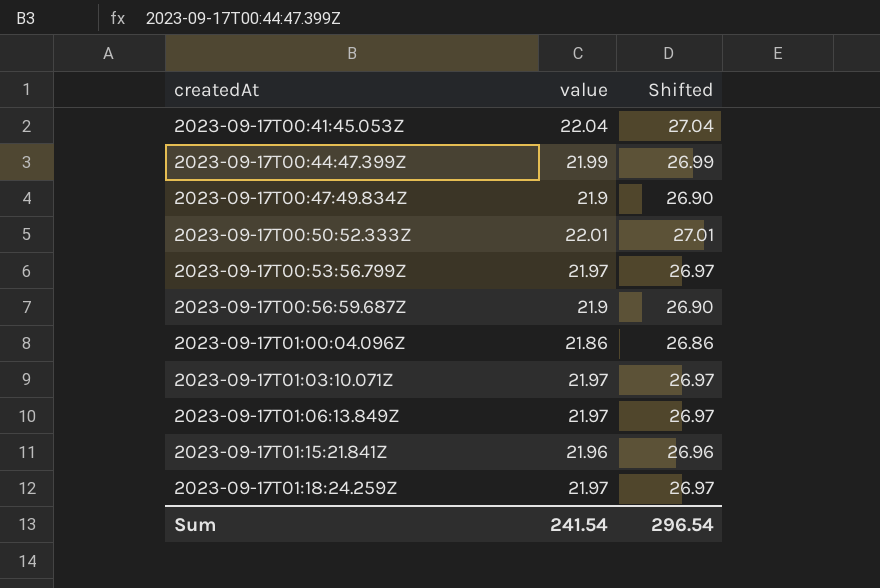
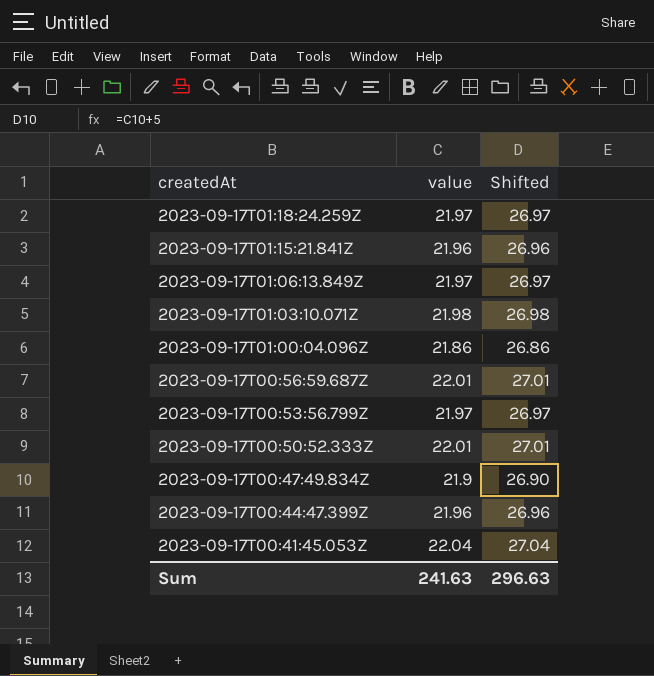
row order: createdAt ascending -> createdAt descending
2023-09-17T01:03:10.071Z | value: 21.97 -> 21.98
2023-09-17T01:03:10.071Z | Shifted: 26.97 -> 26.98
2023-09-17T00:56:59.687Z | value: 21.9 -> 22.01
2023-09-17T00:56:59.687Z | Shifted: 26.90 -> 27.01
2023-09-17T00:44:47.399Z | value: 21.99 -> 21.96
2023-09-17T00:44:47.399Z | Shifted: 26.99 -> 26.96
Sum | value: 241.54 -> 241.63
Sum | Shifted: 296.54 -> 296.63

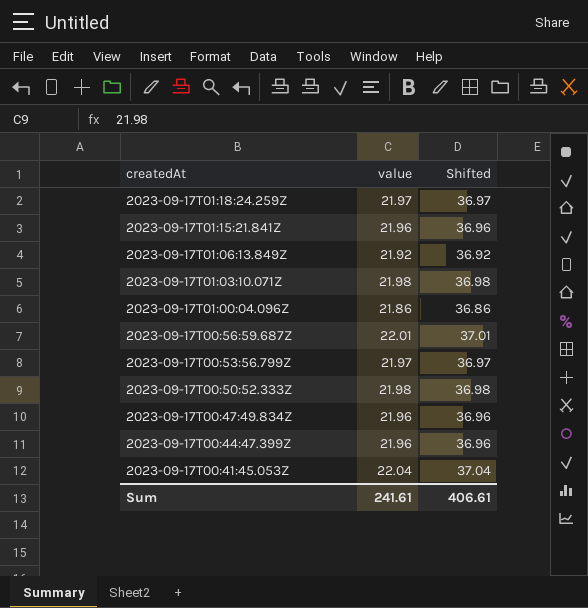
column Shifted | formula: [value] + 5 -> [value] + 15
2023-09-17T01:06:13.849Z | value: 21.97 -> 21.92
2023-09-17T00:50:52.333Z | value: 22.01 -> 21.98
2023-09-17T00:47:49.834Z | value: 21.9 -> 21.96
Sum | value: 241.63 -> 241.61
Sum | Shifted: 296.63 -> 406.61

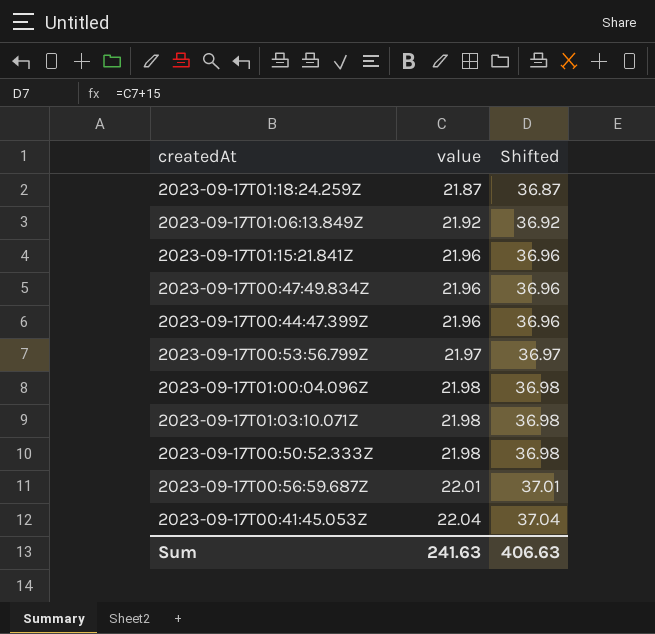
row order: createdAt descending -> value ascending
2023-09-17T01:18:24.259Z | value: 21.97 -> 21.87
2023-09-17T01:18:24.259Z | Shifted: 36.97 -> 36.87
2023-09-17T01:00:04.096Z | value: 21.86 -> 21.98
2023-09-17T01:00:04.096Z | Shifted: 36.86 -> 36.98
Sum | value: 241.61 -> 241.63
Sum | Shifted: 406.61 -> 406.63

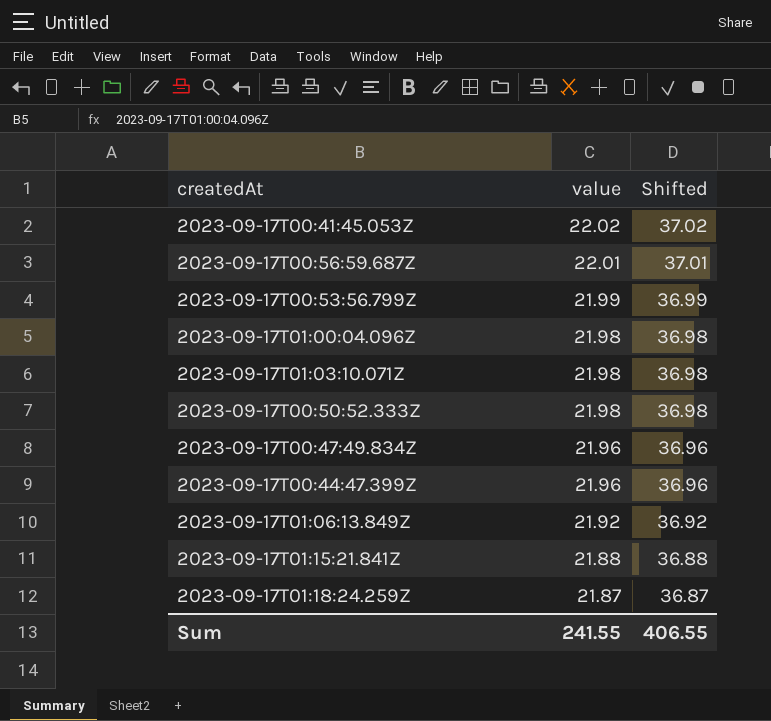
row order: value ascending -> value descending
2023-09-17T00:41:45.053Z | value: 22.04 -> 22.02
2023-09-17T00:41:45.053Z | Shifted: 37.04 -> 37.02
2023-09-17T00:53:56.799Z | value: 21.97 -> 21.99
2023-09-17T00:53:56.799Z | Shifted: 36.97 -> 36.99
2023-09-17T01:15:21.841Z | value: 21.96 -> 21.88
2023-09-17T01:15:21.841Z | Shifted: 36.96 -> 36.88
Sum | value: 241.63 -> 241.55
Sum | Shifted: 406.63 -> 406.55

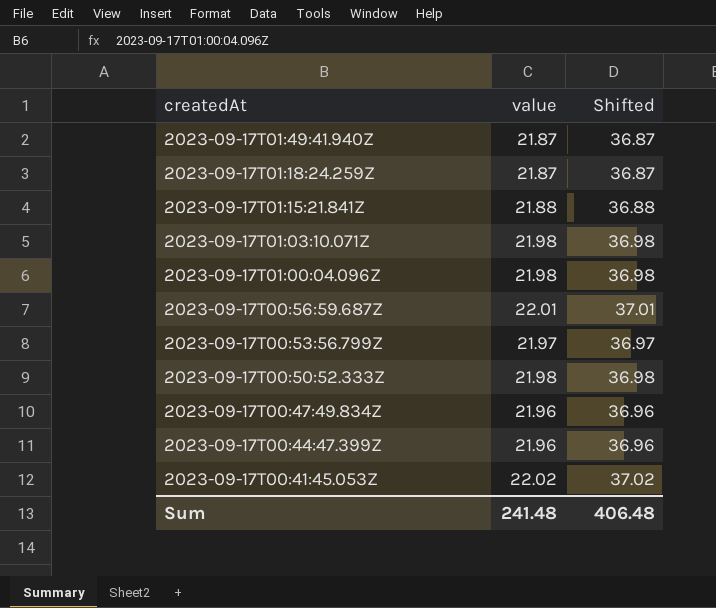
row order: value descending -> createdAt descending
row 2023-09-17T01:06:13.849Z: 21.92 | 36.92 -> none
row 2023-09-17T01:49:41.940Z: none -> 21.87 | 36.87
2023-09-17T00:53:56.799Z | value: 21.99 -> 21.97
2023-09-17T00:53:56.799Z | Shifted: 36.99 -> 36.97
Sum | value: 241.55 -> 241.48
Sum | Shifted: 406.55 -> 406.48

